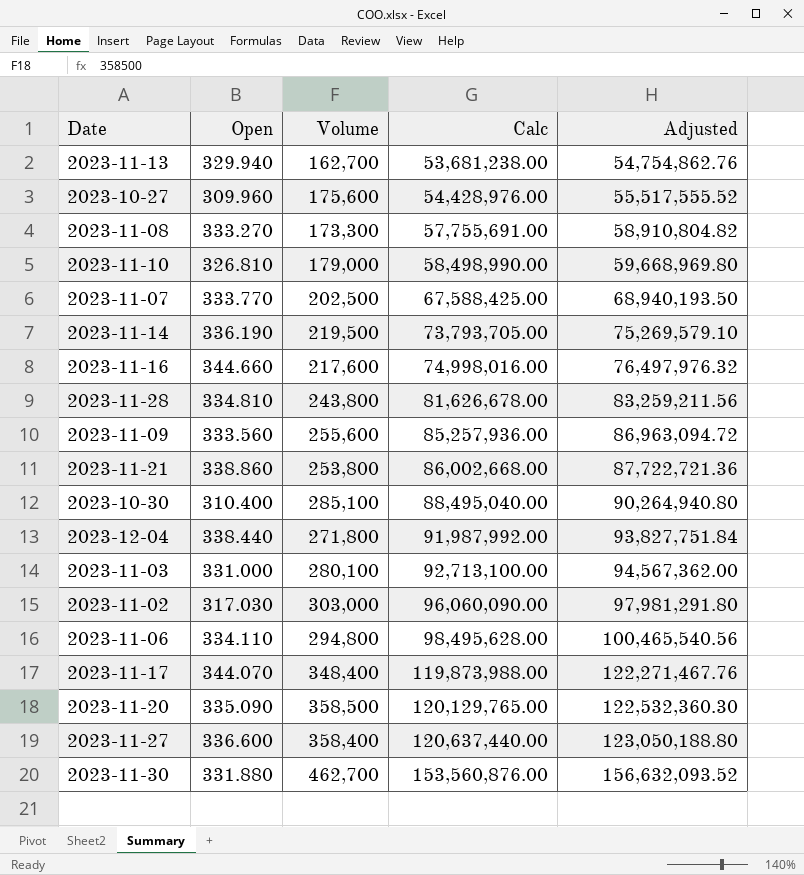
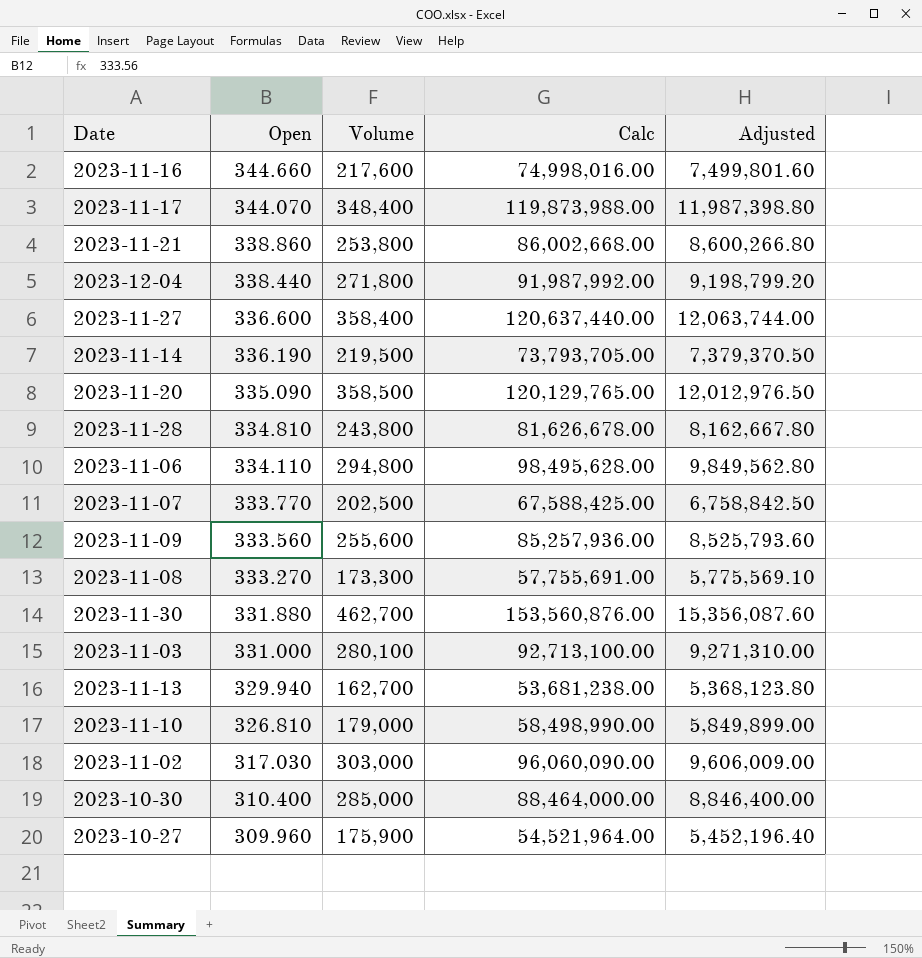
row order: Calc ascending -> Open descending
column Adjusted | formula: [Calc] * 1.02 -> [Calc] * 0.1
2023-10-30 | Volume: 285,100 -> 285,000
2023-10-30 | Calc: 88,495,040.00 -> 88,464,000.00
2023-10-27 | Volume: 175,600 -> 175,900
2023-10-27 | Calc: 54,428,976.00 -> 54,521,964.00

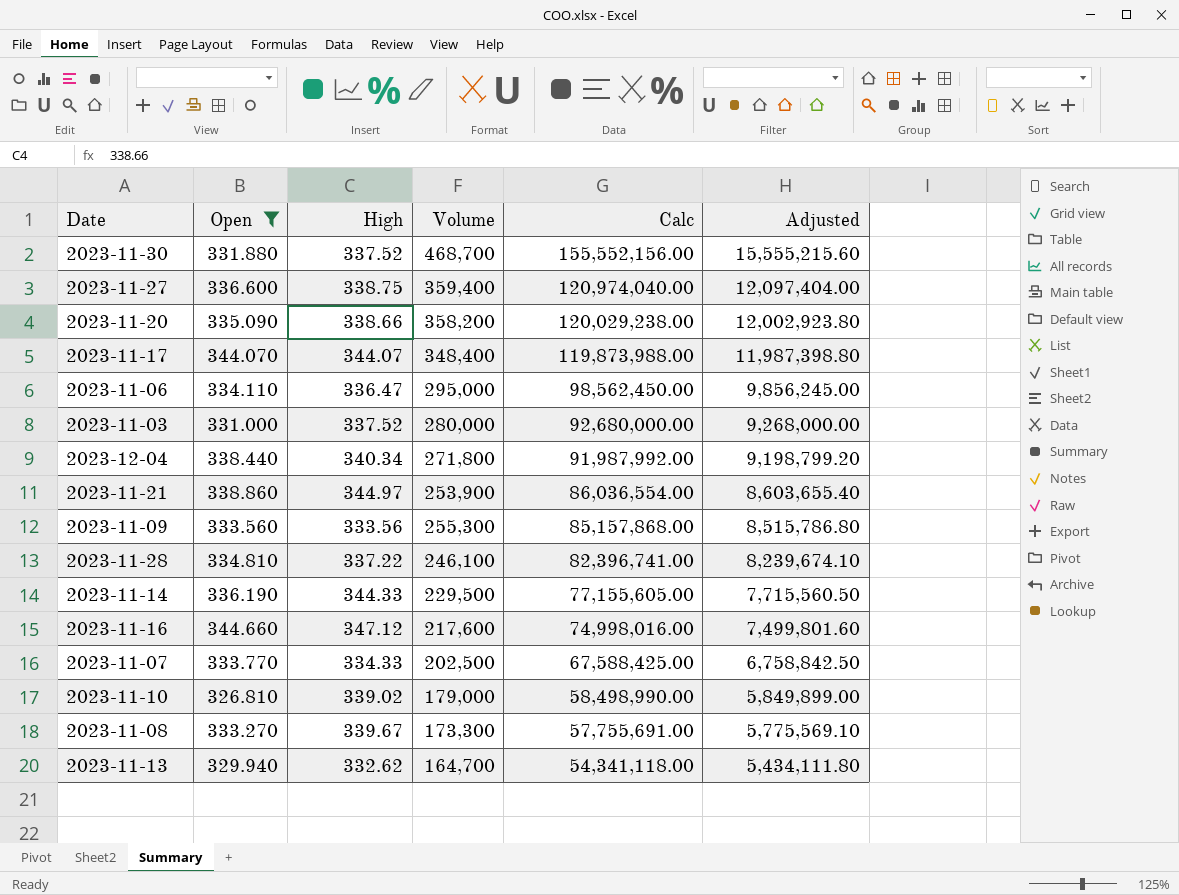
filter: none -> Open >= 326.810
row order: Open descending -> Calc descending
column High | position: none -> 3
2023-11-30 | Volume: 462,700 -> 468,700
2023-11-30 | Calc: 153,560,876.00 -> 155,552,156.00
2023-11-30 | Adjusted: 15,356,087.60 -> 15,555,215.60
2023-11-27 | Volume: 358,400 -> 359,400
2023-11-27 | Calc: 120,637,440.00 -> 120,974,040.00
2023-11-27 | Adjusted: 12,063,744.00 -> 12,097,404.00
2023-11-20 | Volume: 358,500 -> 358,200
2023-11-20 | Calc: 120,129,765.00 -> 120,029,238.00
2023-11-20 | Adjusted: 12,012,976.50 -> 12,002,923.80
2023-11-06 | Volume: 294,800 -> 295,000
2023-11-06 | Calc: 98,495,628.00 -> 98,562,450.00
2023-11-06 | Adjusted: 9,849,562.80 -> 9,856,245.00
2023-11-03 | Volume: 280,100 -> 280,000
2023-11-03 | Calc: 92,713,100.00 -> 92,680,000.00
2023-11-03 | Adjusted: 9,271,310.00 -> 9,268,000.00
2023-11-21 | Volume: 253,800 -> 253,900
2023-11-21 | Calc: 86,002,668.00 -> 86,036,554.00
2023-11-21 | Adjusted: 8,600,266.80 -> 8,603,655.40
2023-11-09 | Volume: 255,600 -> 255,300
2023-11-09 | Calc: 85,257,936.00 -> 85,157,868.00
2023-11-09 | Adjusted: 8,525,793.60 -> 8,515,786.80
2023-11-28 | Volume: 243,800 -> 246,100
2023-11-28 | Calc: 81,626,678.00 -> 82,396,741.00
2023-11-28 | Adjusted: 8,162,667.80 -> 8,239,674.10
2023-11-14 | Volume: 219,500 -> 229,500
2023-11-14 | Calc: 73,793,705.00 -> 77,155,605.00
2023-11-14 | Adjusted: 7,379,370.50 -> 7,715,560.50
2023-11-13 | Volume: 162,700 -> 164,700
2023-11-13 | Calc: 53,681,238.00 -> 54,341,118.00
2023-11-13 | Adjusted: 5,368,123.80 -> 5,434,111.80

